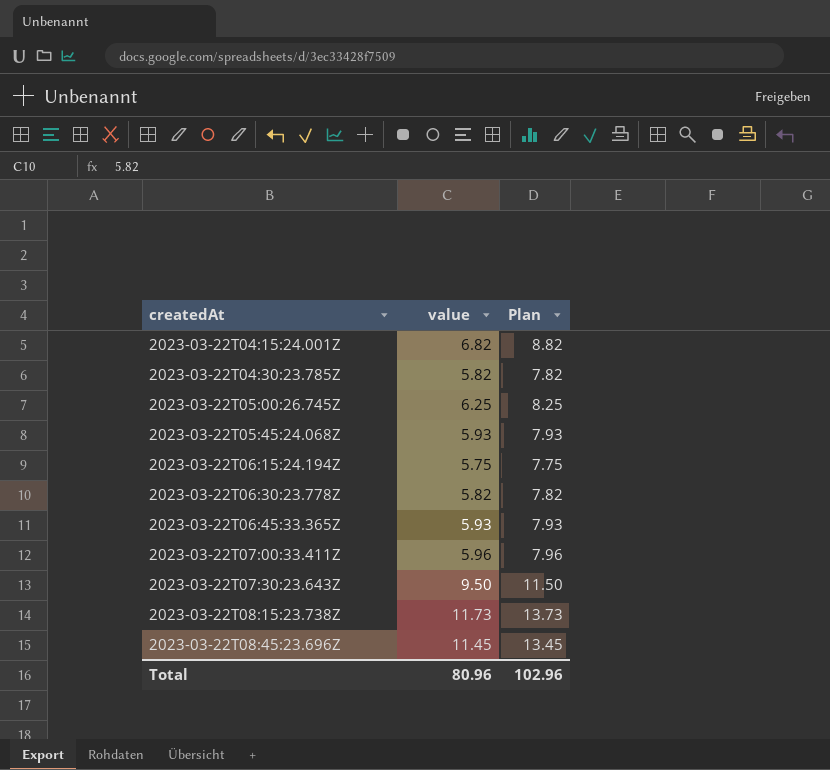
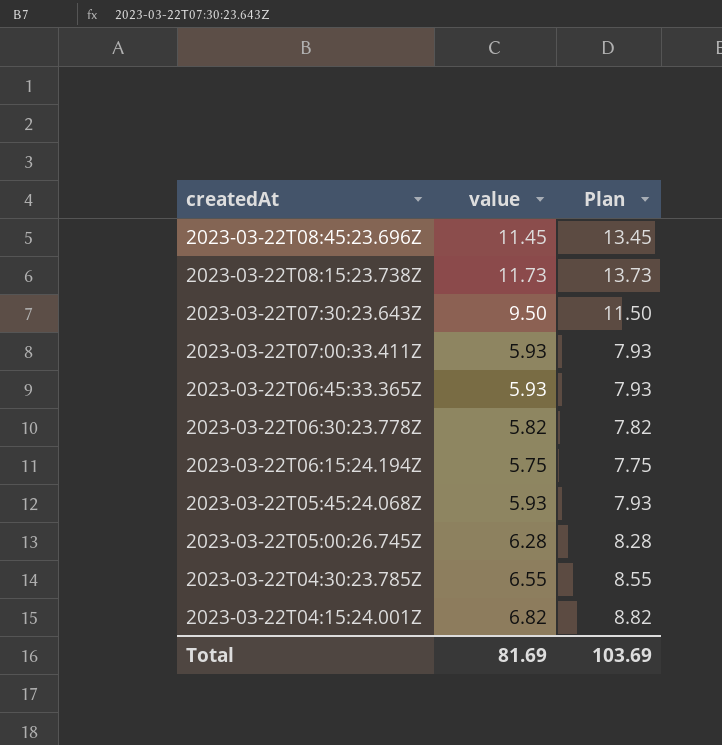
row order: createdAt ascending -> createdAt descending
2023-03-22T07:00:33.411Z | value: 5.96 -> 5.93
2023-03-22T07:00:33.411Z | Plan: 7.96 -> 7.93
2023-03-22T05:00:26.745Z | value: 6.25 -> 6.28
2023-03-22T05:00:26.745Z | Plan: 8.25 -> 8.28
2023-03-22T04:30:23.785Z | value: 5.82 -> 6.55
2023-03-22T04:30:23.785Z | Plan: 7.82 -> 8.55
Total | value: 80.96 -> 81.69
Total | Plan: 102.96 -> 103.69

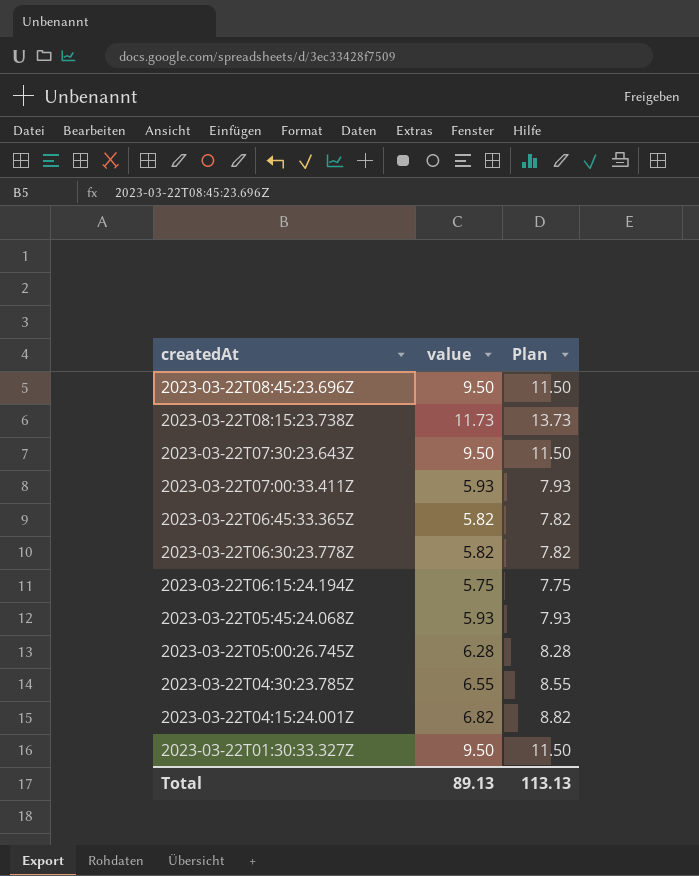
2023-03-22T08:45:23.696Z | value: 11.45 -> 9.50
2023-03-22T08:45:23.696Z | Plan: 13.45 -> 11.50
2023-03-22T06:45:33.365Z | value: 5.93 -> 5.82
2023-03-22T06:45:33.365Z | Plan: 7.93 -> 7.82
row 2023-03-22T01:30:33.327Z: none -> 9.50 | 11.50
Total | value: 81.69 -> 89.13
Total | Plan: 103.69 -> 113.13

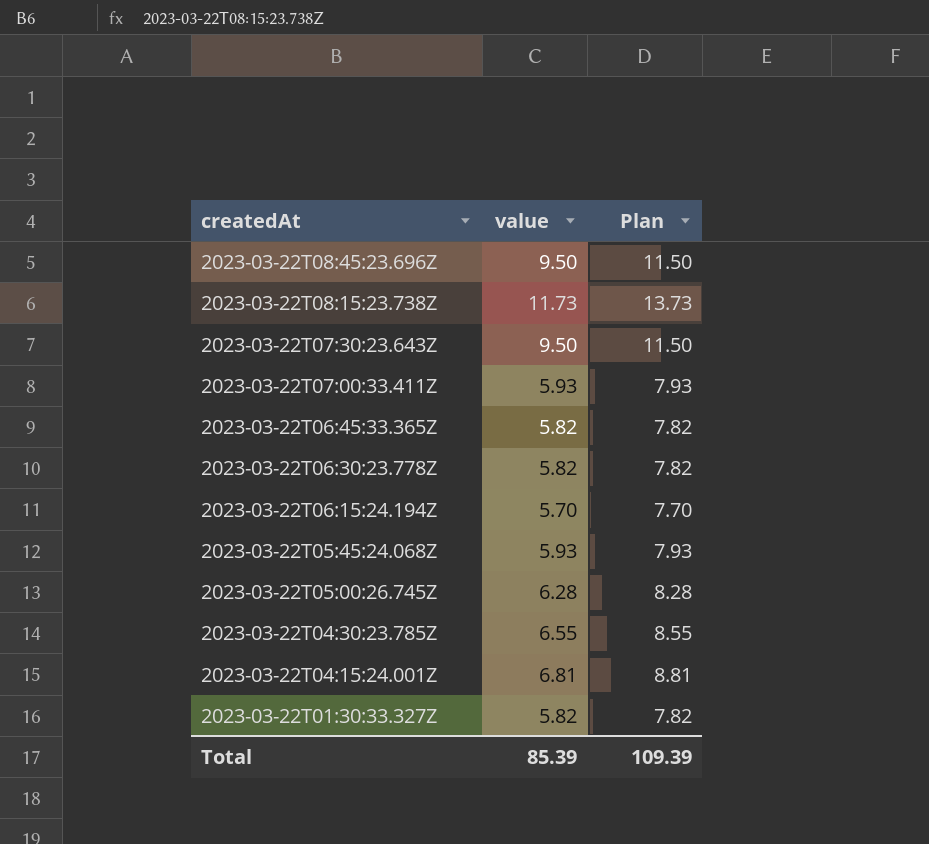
2023-03-22T06:15:24.194Z | value: 5.75 -> 5.70
2023-03-22T06:15:24.194Z | Plan: 7.75 -> 7.70
2023-03-22T04:15:24.001Z | value: 6.82 -> 6.81
2023-03-22T04:15:24.001Z | Plan: 8.82 -> 8.81
2023-03-22T01:30:33.327Z | value: 9.50 -> 5.82
2023-03-22T01:30:33.327Z | Plan: 11.50 -> 7.82
Total | value: 89.13 -> 85.39
Total | Plan: 113.13 -> 109.39

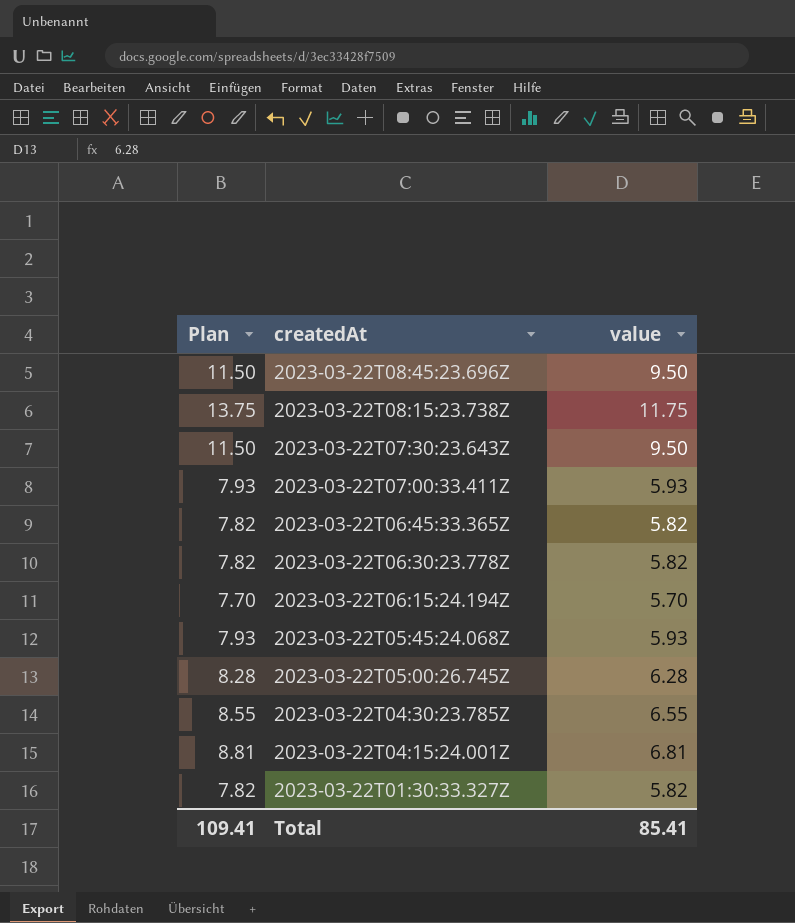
column Plan | position: 3 -> 1
2023-03-22T08:15:23.738Z | Plan: 13.73 -> 13.75
2023-03-22T08:15:23.738Z | value: 11.73 -> 11.75
Total | Plan: 109.39 -> 109.41
Total | value: 85.39 -> 85.41

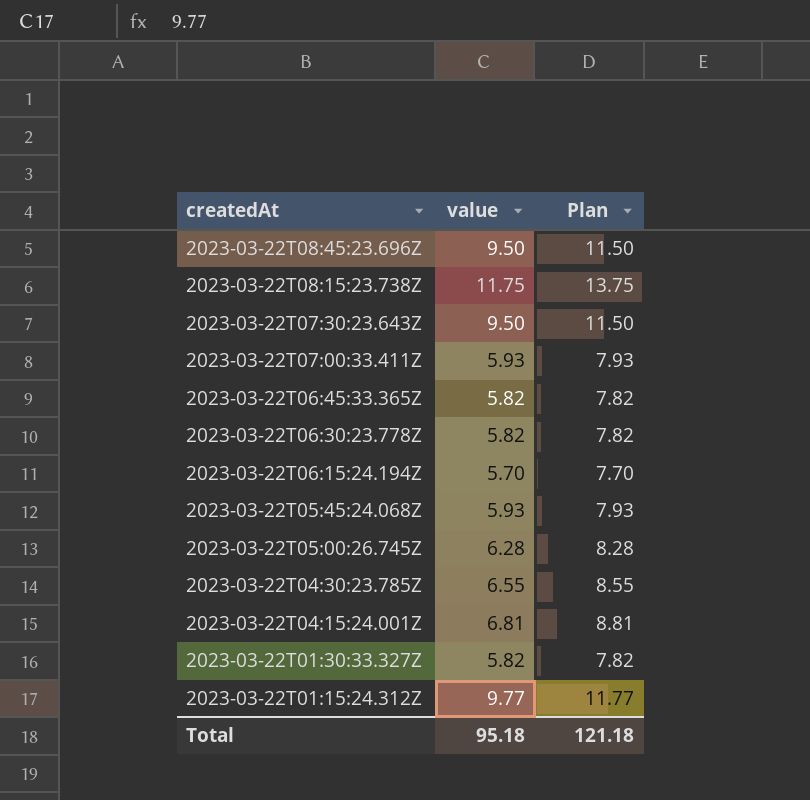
column Plan | position: 1 -> 3
row 2023-03-22T01:15:24.312Z: none -> 9.77 | 11.77
Total | value: 85.41 -> 95.18
Total | Plan: 109.41 -> 121.18

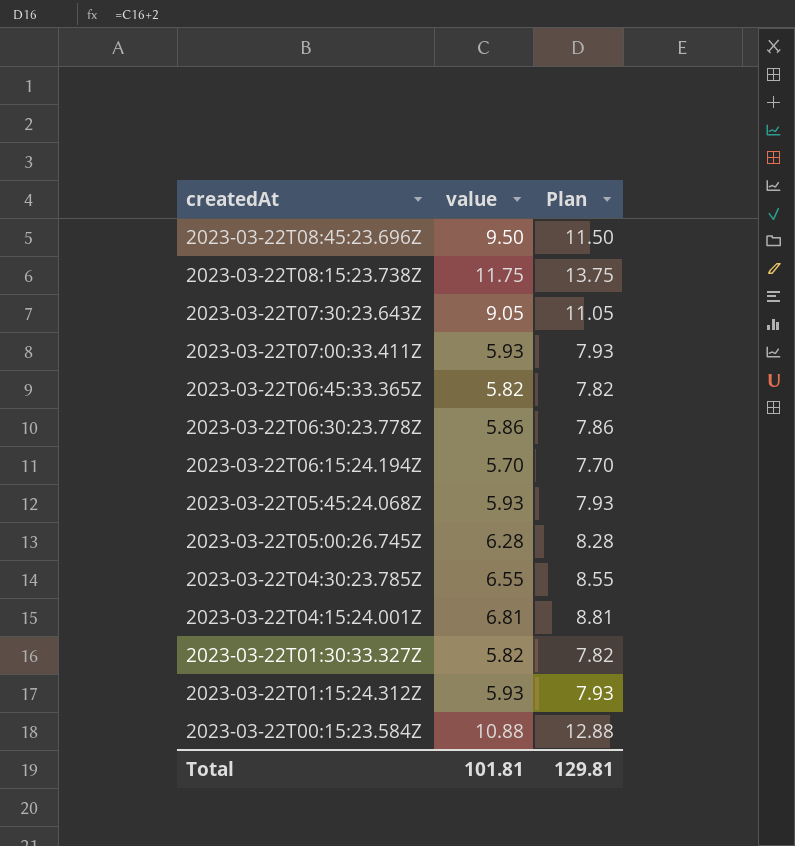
2023-03-22T07:30:23.643Z | value: 9.50 -> 9.05
2023-03-22T07:30:23.643Z | Plan: 11.50 -> 11.05
2023-03-22T06:30:23.778Z | value: 5.82 -> 5.86
2023-03-22T06:30:23.778Z | Plan: 7.82 -> 7.86
2023-03-22T01:15:24.312Z | value: 9.77 -> 5.93
2023-03-22T01:15:24.312Z | Plan: 11.77 -> 7.93
row 2023-03-22T00:15:23.584Z: none -> 10.88 | 12.88
Total | value: 95.18 -> 101.81
Total | Plan: 121.18 -> 129.81

